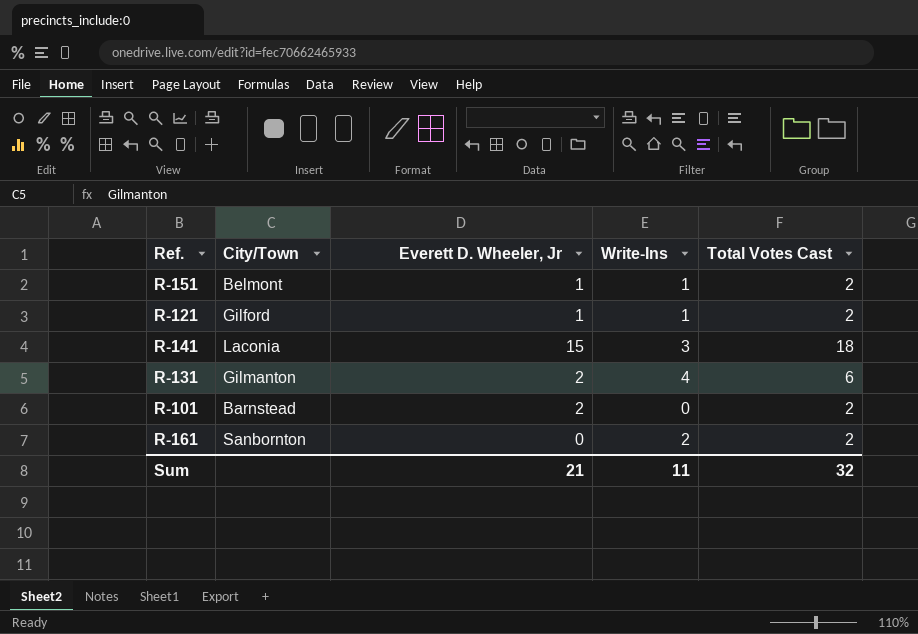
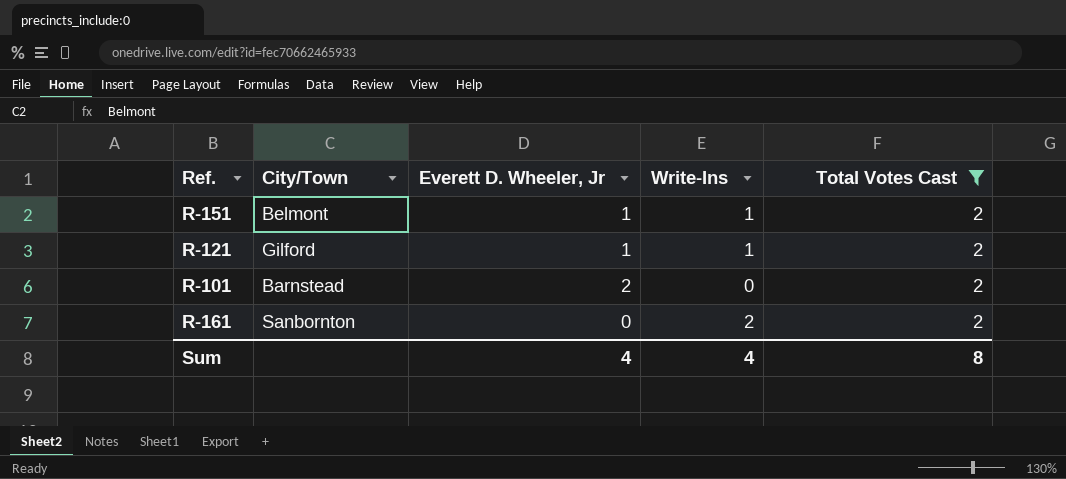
filter: none -> Total Votes Cast = 2
Sum | Everett D. Wheeler, Jr: 21 -> 4
Sum | Write-Ins: 11 -> 4
Sum | Total Votes Cast: 32 -> 8

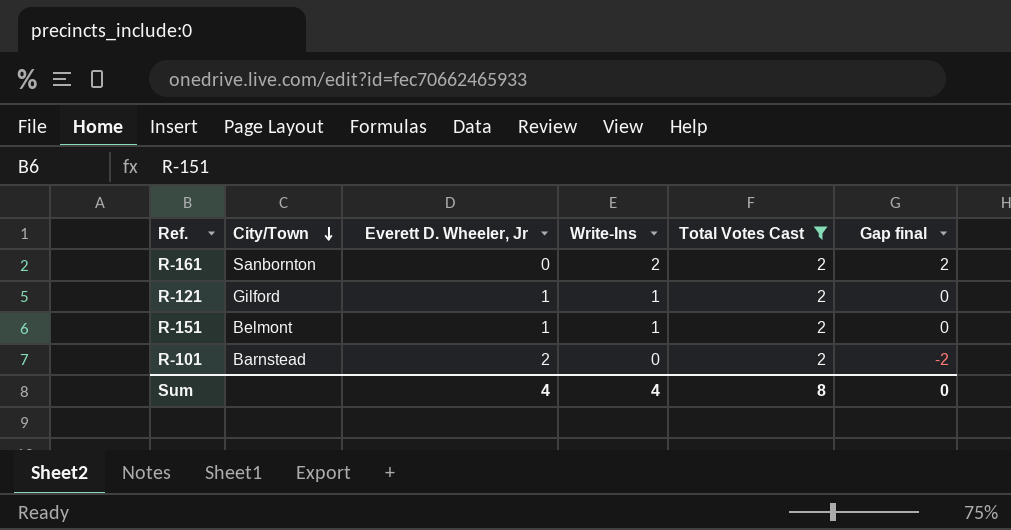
row order: none -> City/Town descending
column Gap final | formula: none -> [Write-Ins] - [Everett D. Wheeler, Jr]

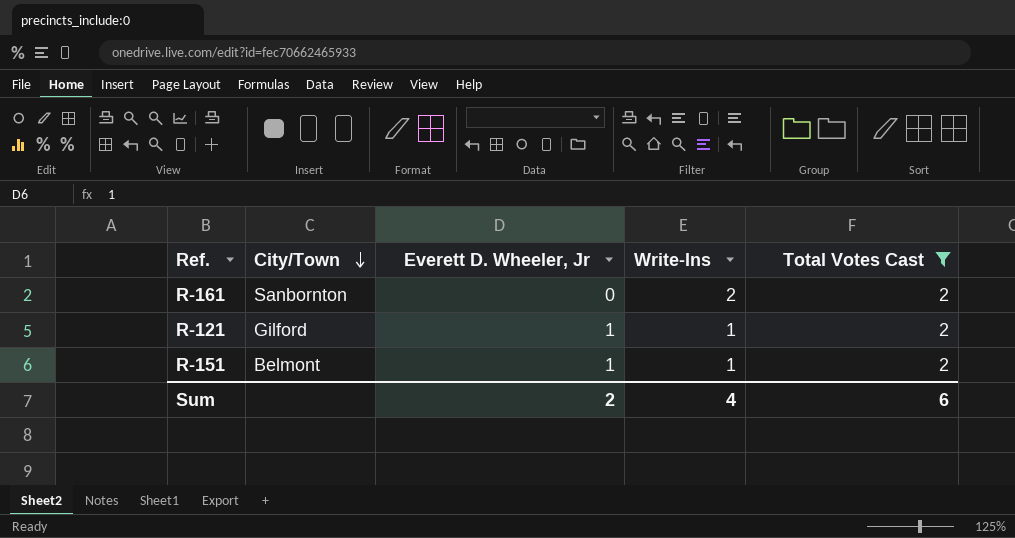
column Gap final | formula: [Write-Ins] - [Everett D. Wheeler, Jr] -> none
row R-101: Barnstead | 2 | 0 | 2 | -2 -> none
Sum | Everett D. Wheeler, Jr: 4 -> 2
Sum | Total Votes Cast: 8 -> 6

